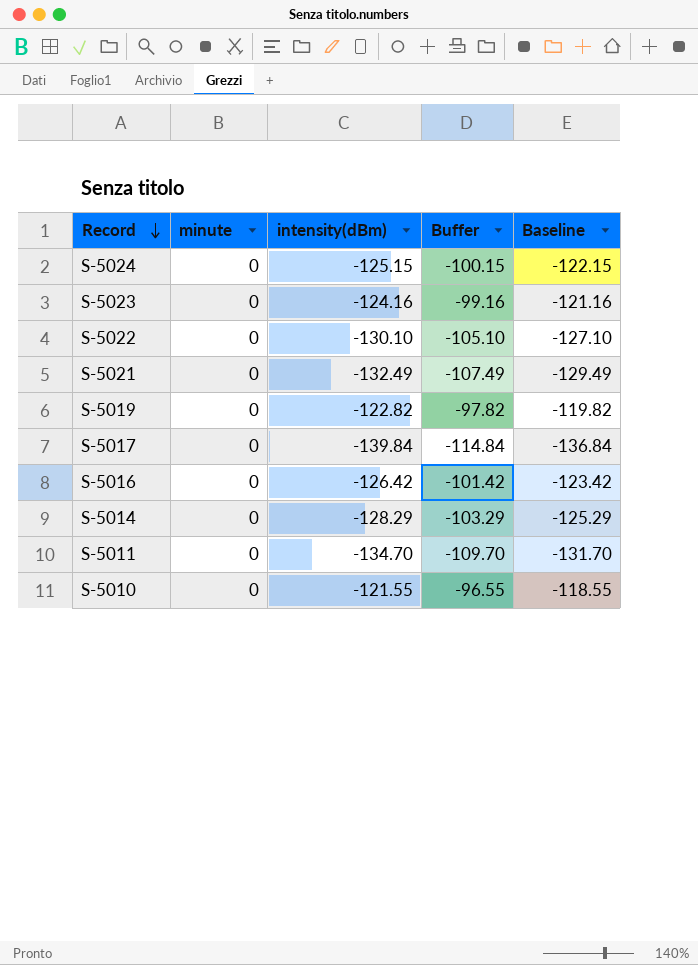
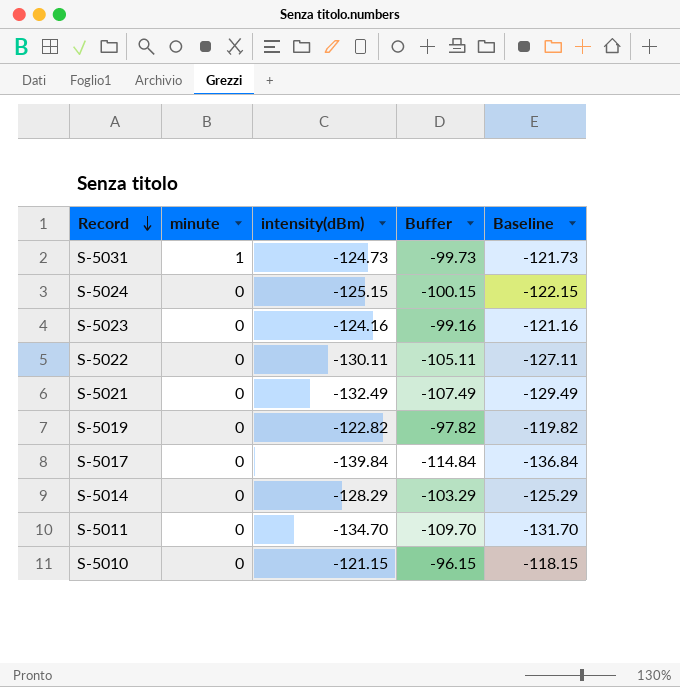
row S-5016: 0 | -126.42 | -101.42 | -123.42 -> none
row S-5031: none -> 1 | -124.73 | -99.73 | -121.73
S-5022 | intensity(dBm): -130.10 -> -130.11
S-5022 | Buffer: -105.10 -> -105.11
S-5022 | Baseline: -127.10 -> -127.11
S-5010 | intensity(dBm): -121.55 -> -121.15
S-5010 | Buffer: -96.55 -> -96.15
S-5010 | Baseline: -118.55 -> -118.15

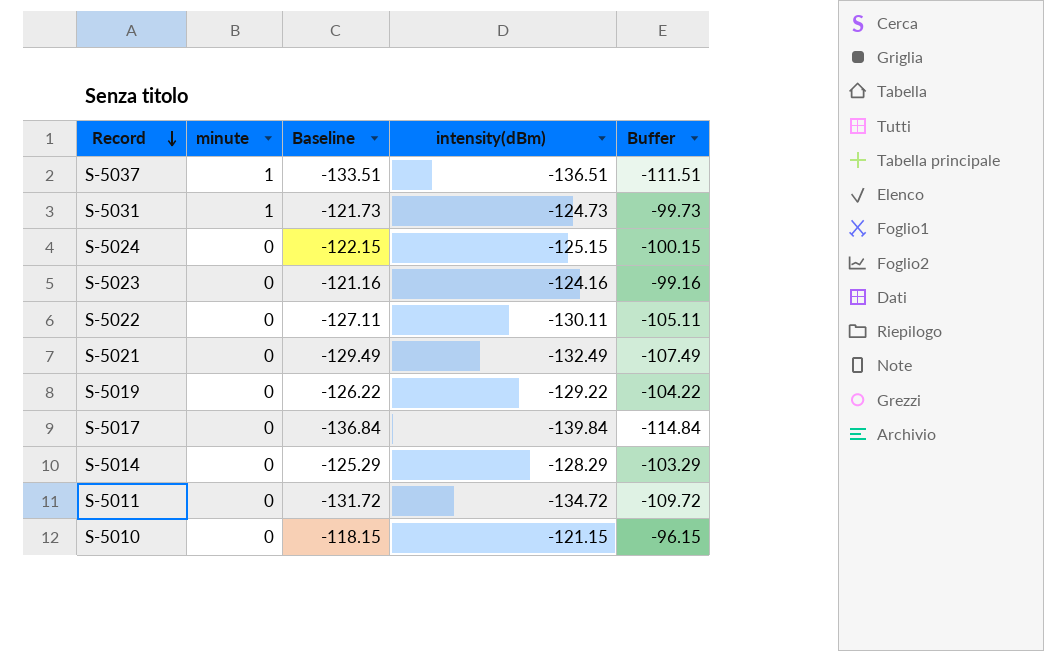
column Baseline | position: 5 -> 3
row S-5037: none -> 1 | -133.51 | -136.51 | -111.51
S-5019 | Baseline: -119.82 -> -126.22
S-5019 | intensity(dBm): -122.82 -> -129.22
S-5019 | Buffer: -97.82 -> -104.22
S-5011 | Baseline: -131.70 -> -131.72
S-5011 | intensity(dBm): -134.70 -> -134.72
S-5011 | Buffer: -109.70 -> -109.72

